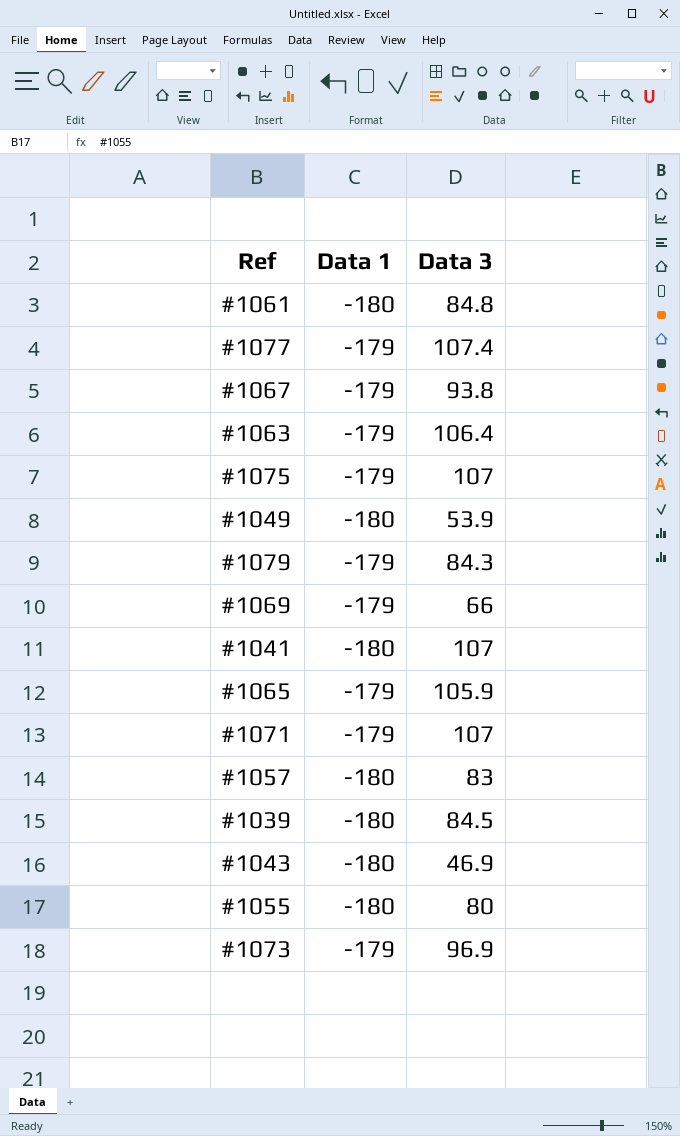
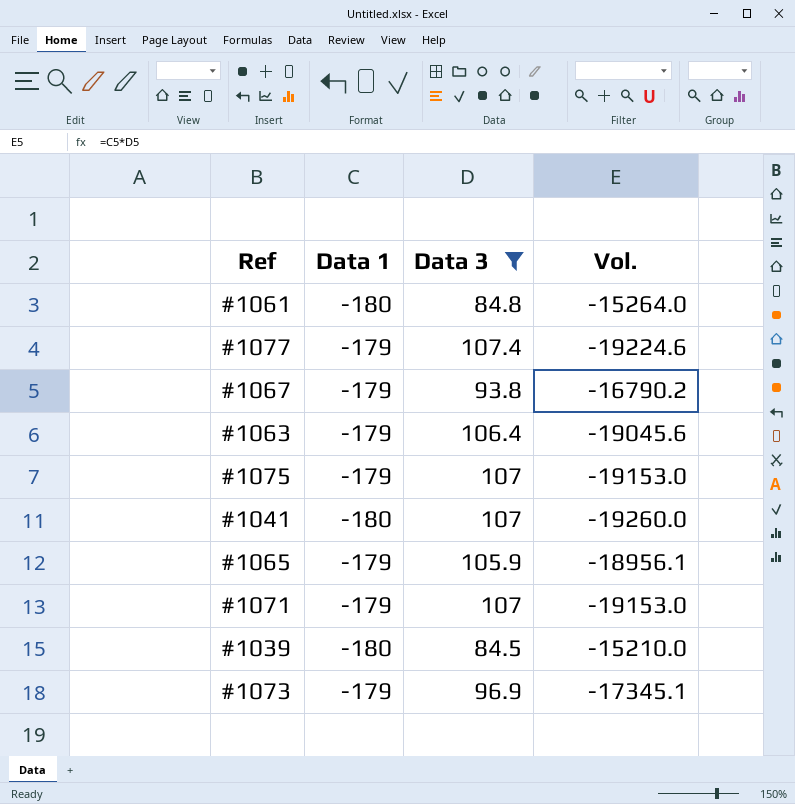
filter: none -> Data 3 >= 84.5
column Vol. | formula: none -> [Data 1] * [Data 3]

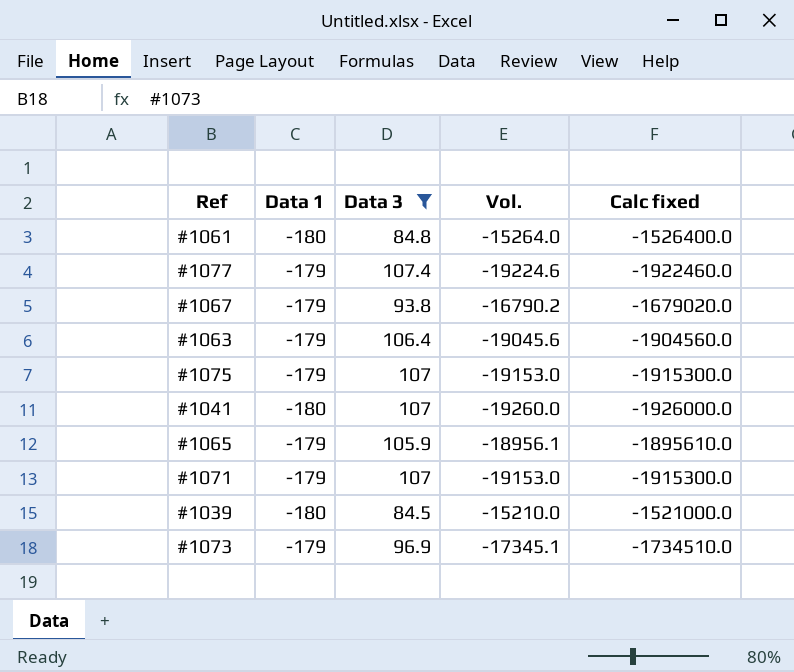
column Calc fixed | formula: none -> [Vol.] * 100

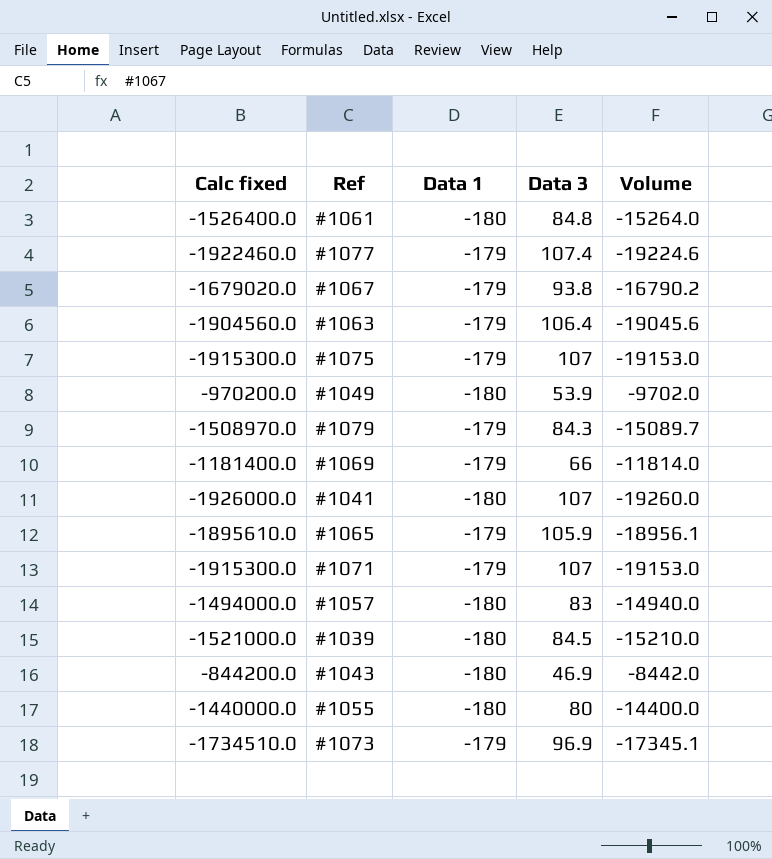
filter: Data 3 >= 84.5 -> none
column Calc fixed | position: 5 -> 1
column name: Vol. -> Volume

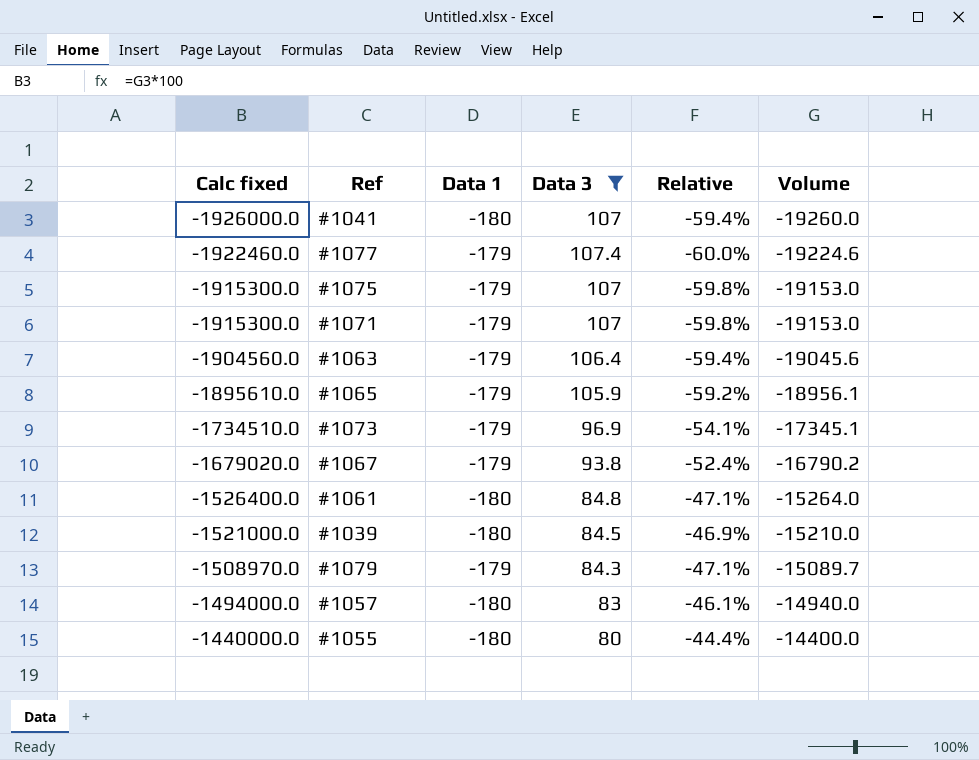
filter: none -> Data 3 >= 80
row order: none -> Calc fixed ascending
column Relative | formula: none -> [Data 3] / [Data 1]

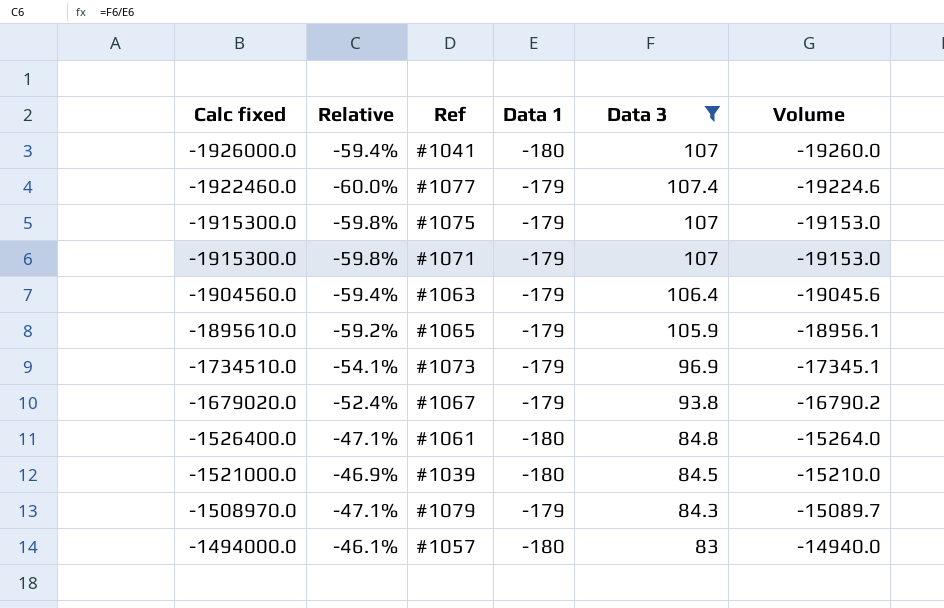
column Relative | position: 5 -> 2
row #1055: -1440000.0 | -180 | 80 | -44.4% | -14400.0 -> none

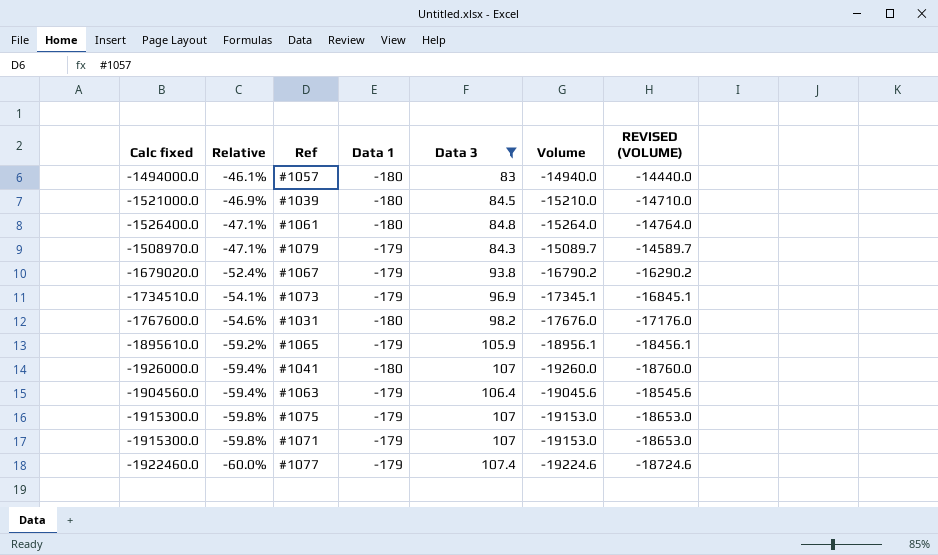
row order: Calc fixed ascending -> Relative descending
column REVISED (VOLUME) | formula: none -> [Volume] + 500
row #1031: none -> -1767600.0 | -54.6% | -180 | 98.2 | -17676.0 | -17176.0

